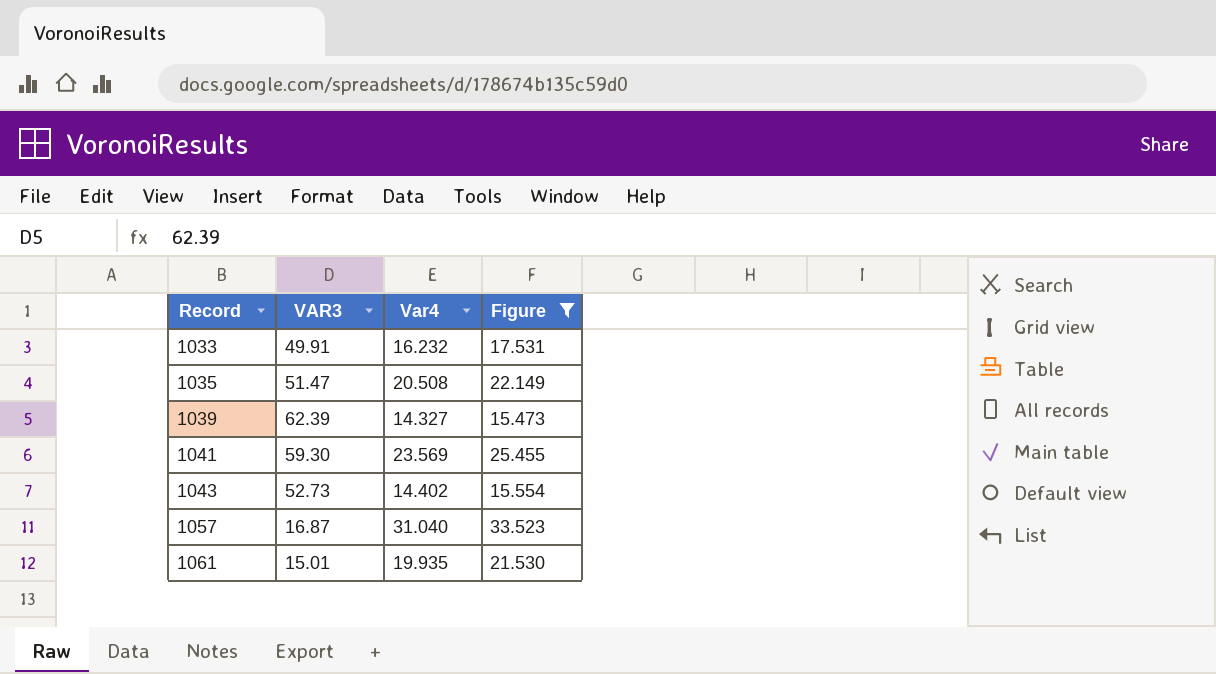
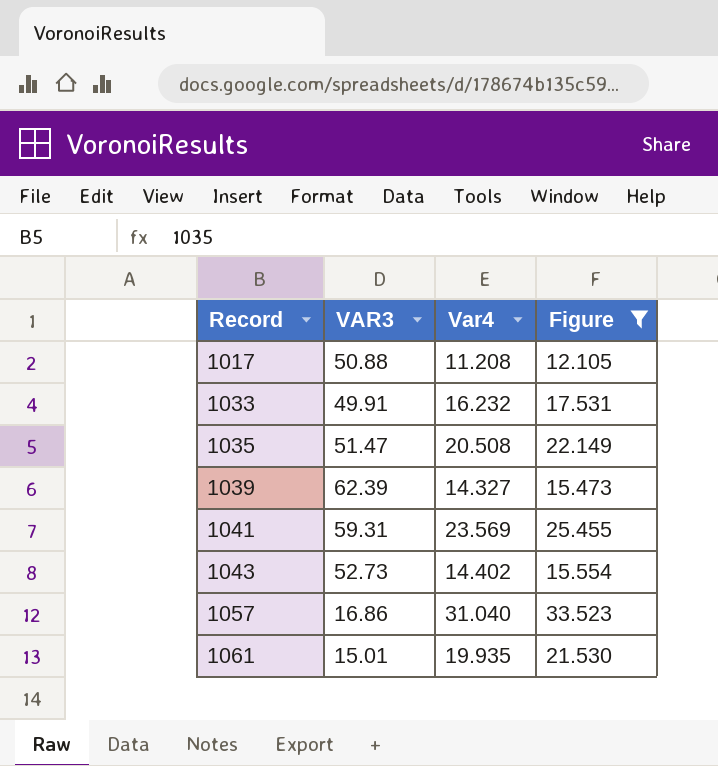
row 1017: none -> 50.88 | 11.208 | 12.105
1041 | VAR3: 59.30 -> 59.31
1057 | VAR3: 16.87 -> 16.86

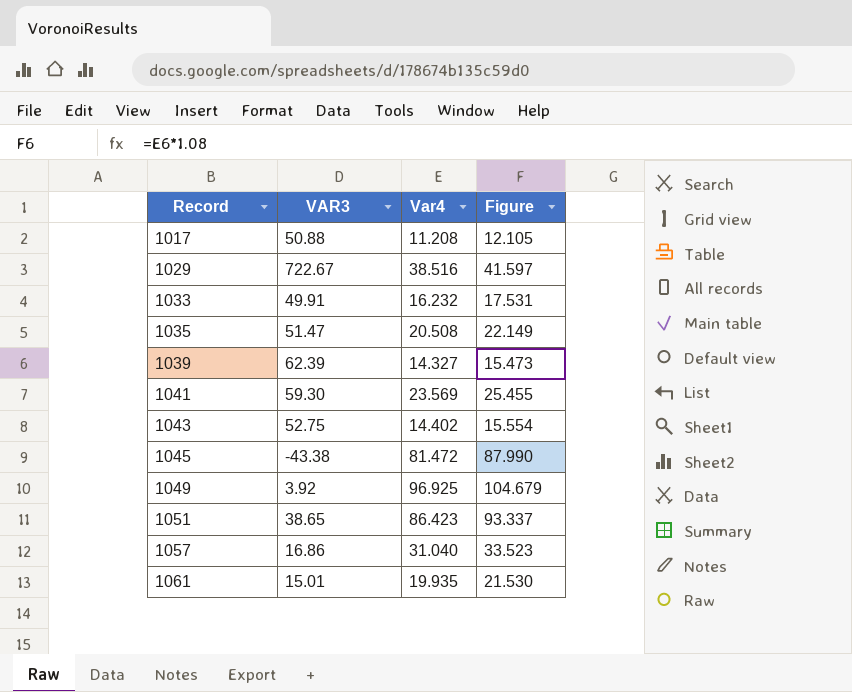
filter: Figure <= 33.523 -> none
1041 | VAR3: 59.31 -> 59.30
1043 | VAR3: 52.73 -> 52.75

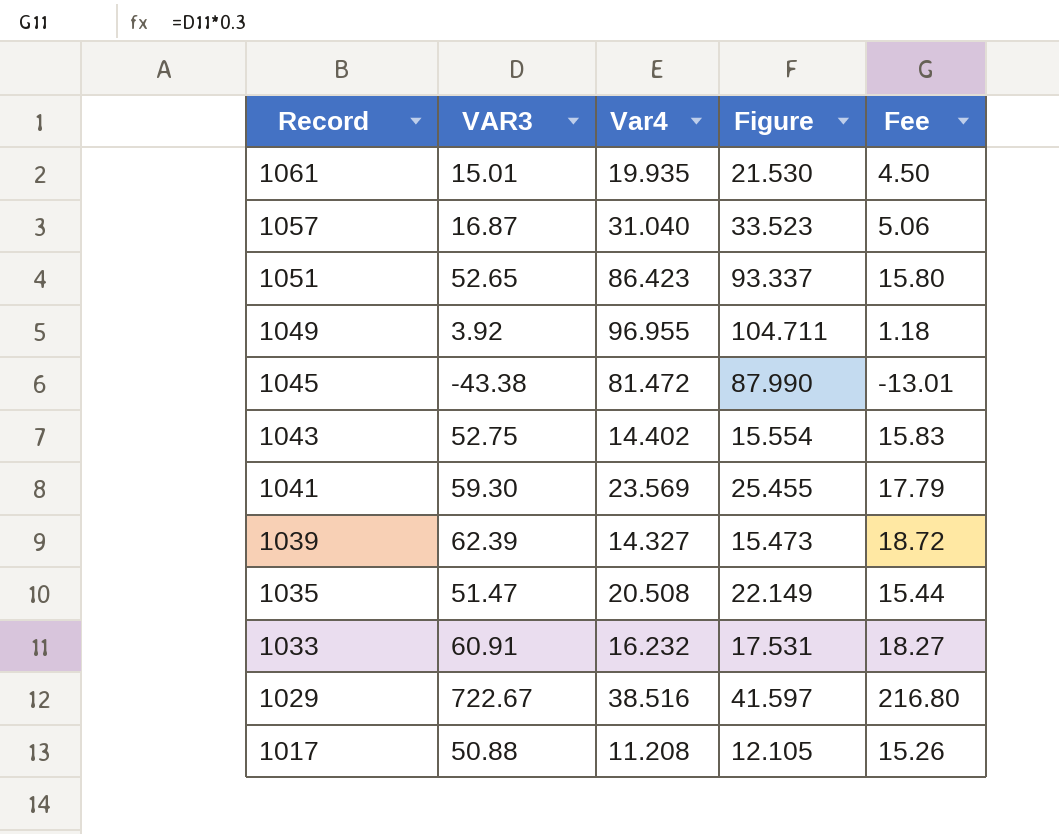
row order: Record ascending -> Record descending
column Fee | formula: none -> [VAR3] * 0.3
1057 | VAR3: 16.86 -> 16.87
1051 | VAR3: 38.65 -> 52.65
1049 | Var4: 96.925 -> 96.955
1049 | Figure: 104.679 -> 104.711
1033 | VAR3: 49.91 -> 60.91

